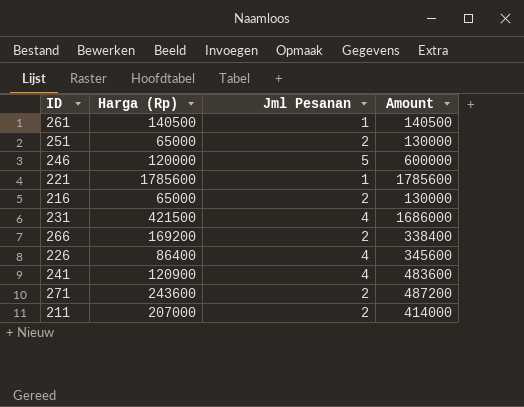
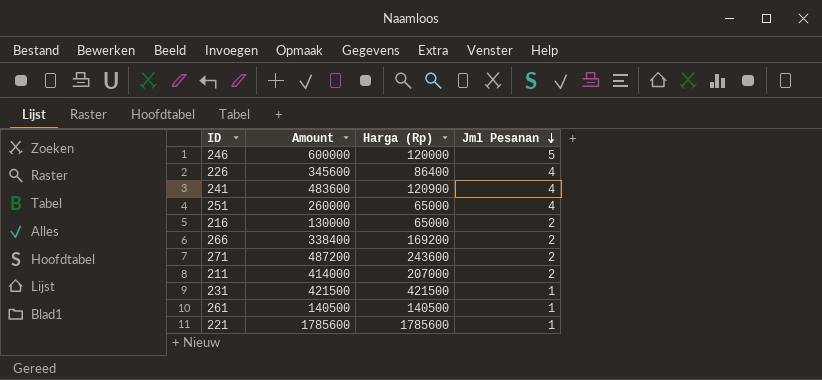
row order: none -> Jml Pesanan descending
column Amount | position: 4 -> 2
251 | Amount: 130000 -> 260000
251 | Jml Pesanan: 2 -> 4
231 | Amount: 1686000 -> 421500
231 | Jml Pesanan: 4 -> 1

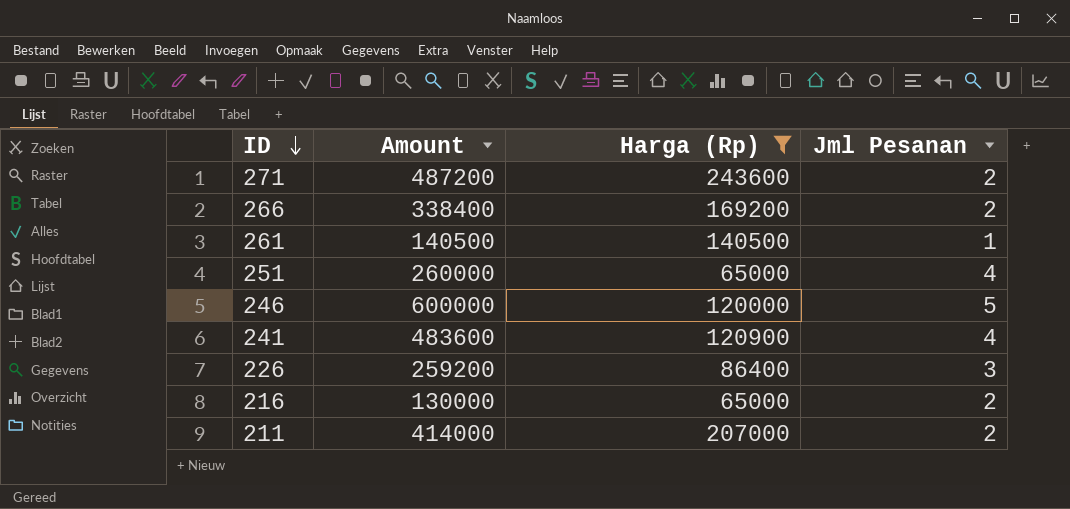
filter: none -> Harga (Rp) <= 243600
row order: Jml Pesanan descending -> ID descending
226 | Amount: 345600 -> 259200
226 | Jml Pesanan: 4 -> 3

